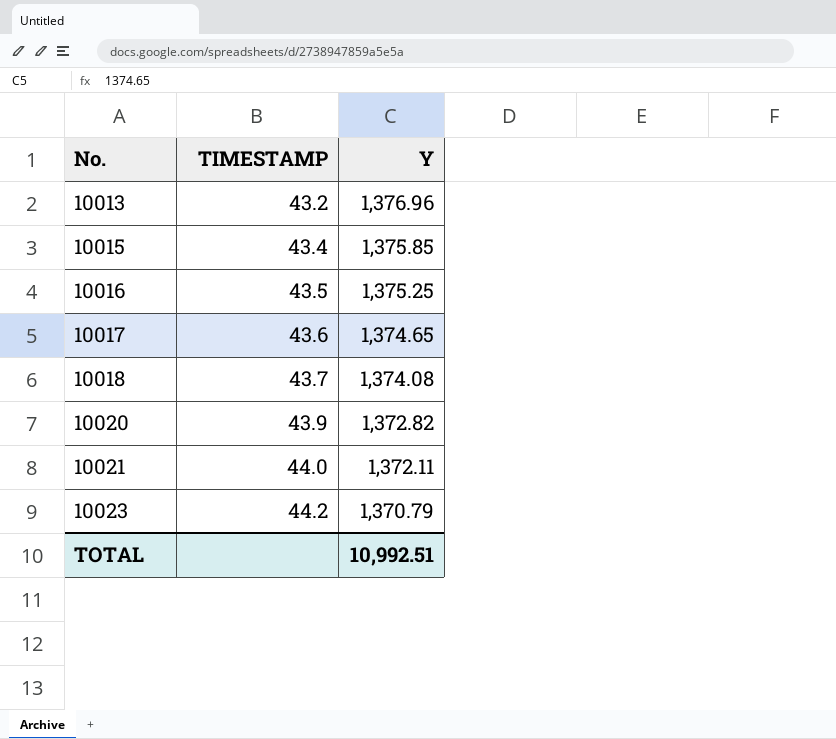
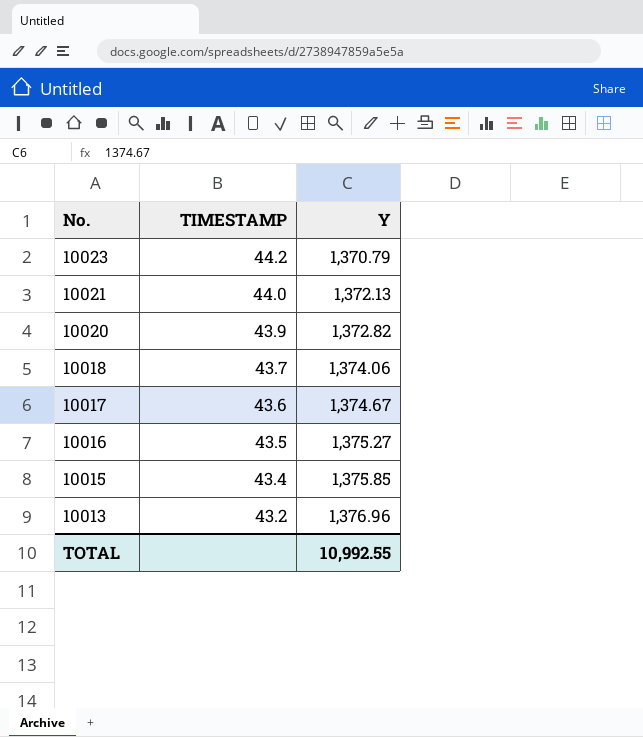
row order: No. ascending -> No. descending
10021 | Y: 1,372.11 -> 1,372.13
10018 | Y: 1,374.08 -> 1,374.06
10017 | Y: 1,374.65 -> 1,374.67
10016 | Y: 1,375.25 -> 1,375.27
TOTAL | Y: 10,992.51 -> 10,992.55

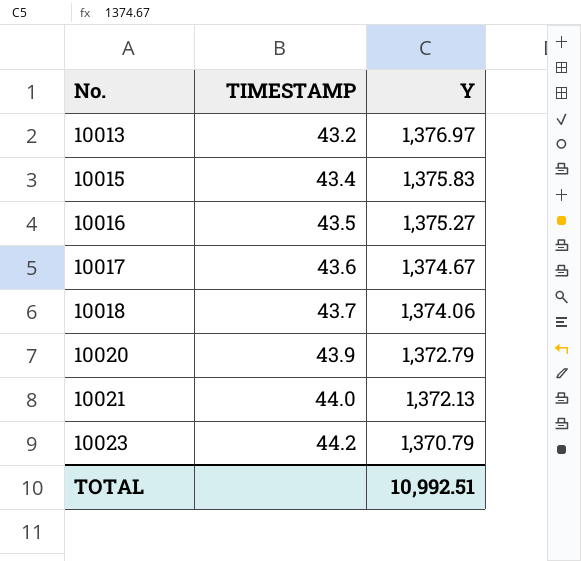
row order: No. descending -> No. ascending
10013 | Y: 1,376.96 -> 1,376.97
10015 | Y: 1,375.85 -> 1,375.83
10020 | Y: 1,372.82 -> 1,372.79
TOTAL | Y: 10,992.55 -> 10,992.51

